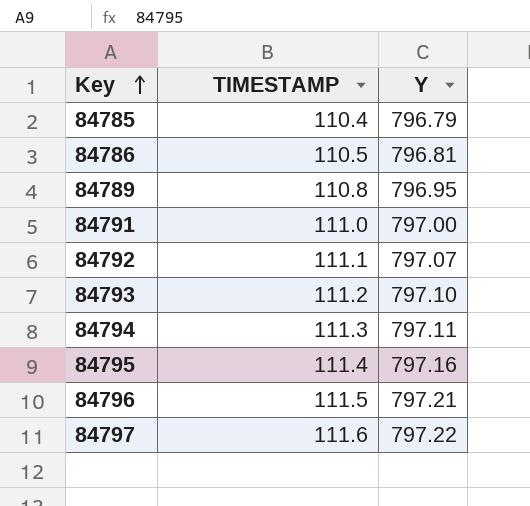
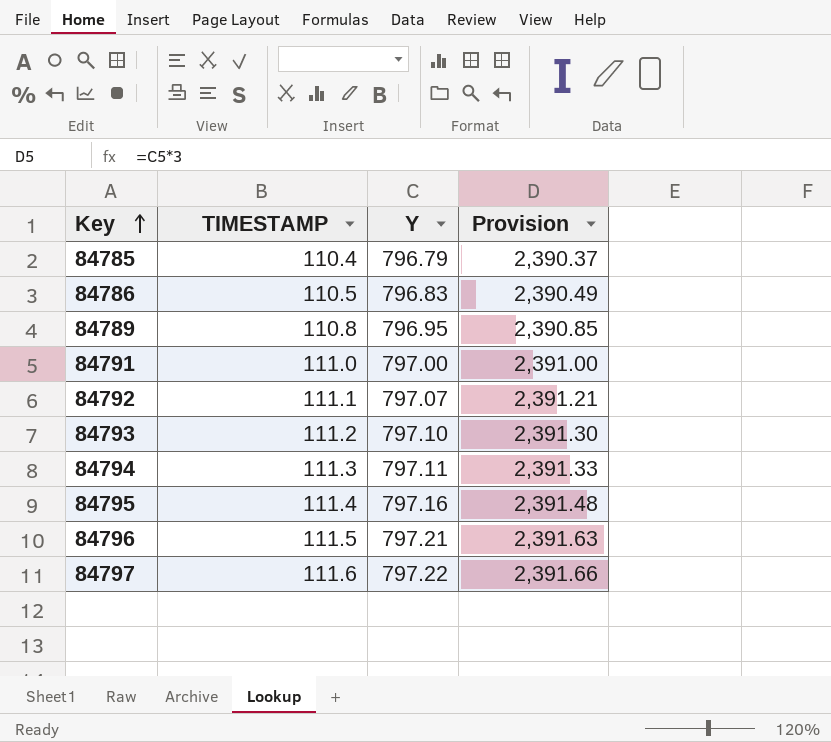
column Provision | formula: none -> [Y] * 3
84786 | Y: 796.81 -> 796.83

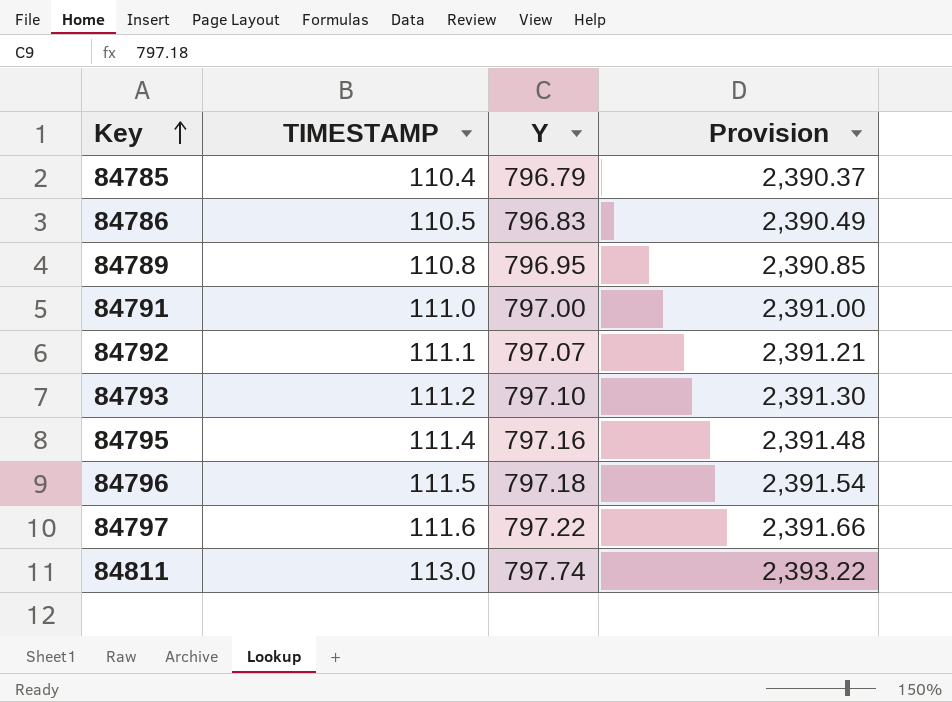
row 84794: 111.3 | 797.11 | 2,391.33 -> none
84796 | Y: 797.21 -> 797.18
84796 | Provision: 2,391.63 -> 2,391.54
row 84811: none -> 113.0 | 797.74 | 2,393.22

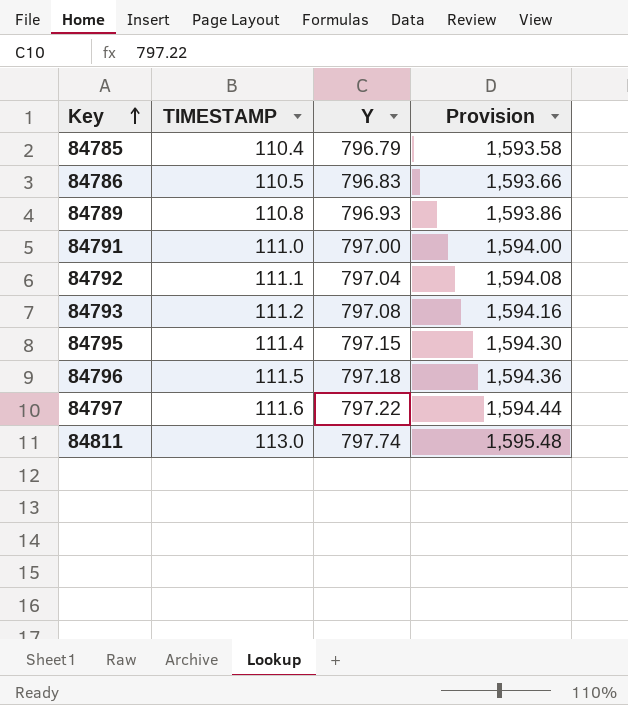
column Provision | formula: [Y] * 3 -> [Y] * 2
84789 | Y: 796.95 -> 796.93
84792 | Y: 797.07 -> 797.04
84793 | Y: 797.10 -> 797.08
84795 | Y: 797.16 -> 797.15

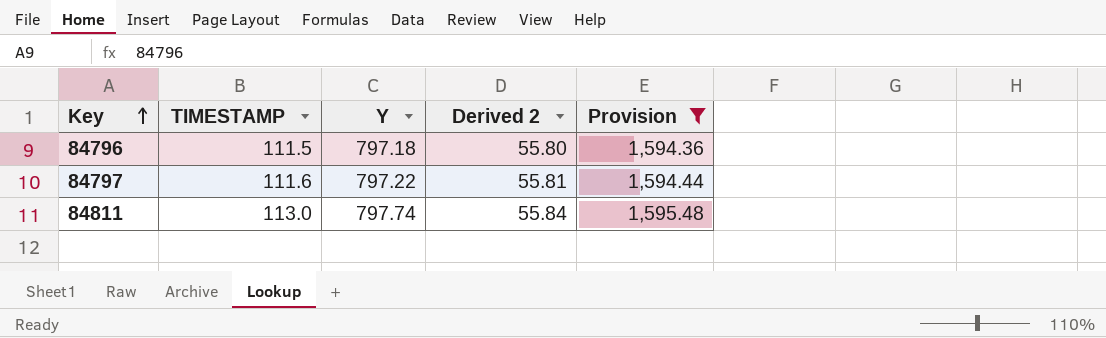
filter: none -> Provision >= 1,594.36
column Derived 2 | formula: none -> [Y] * 0.07

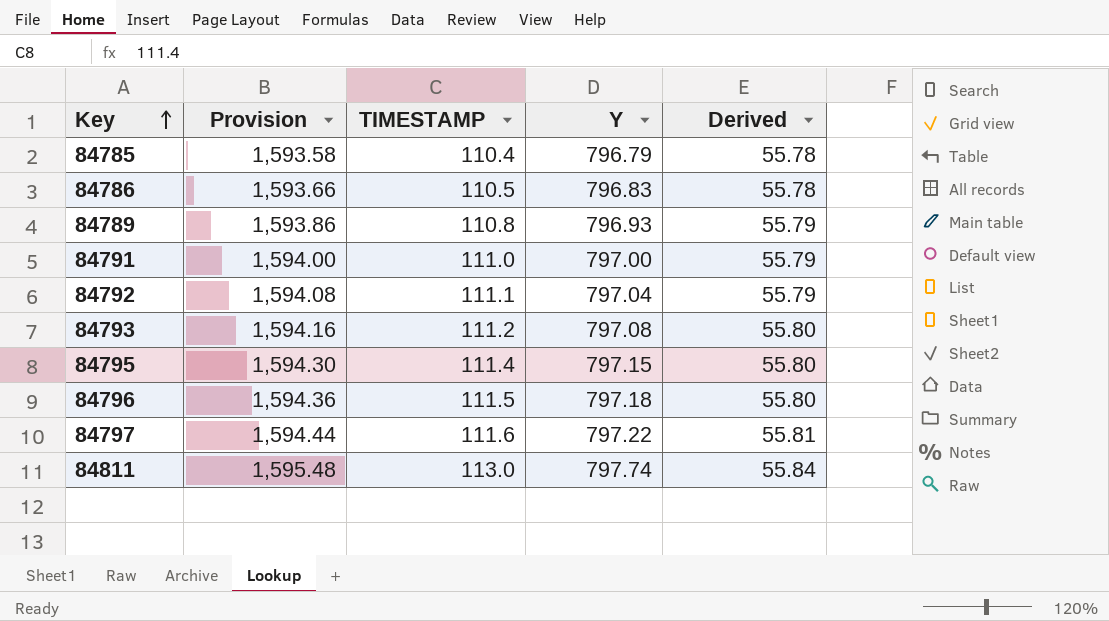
filter: Provision >= 1,594.36 -> none
column Provision | position: 5 -> 2
column name: Derived 2 -> Derived

